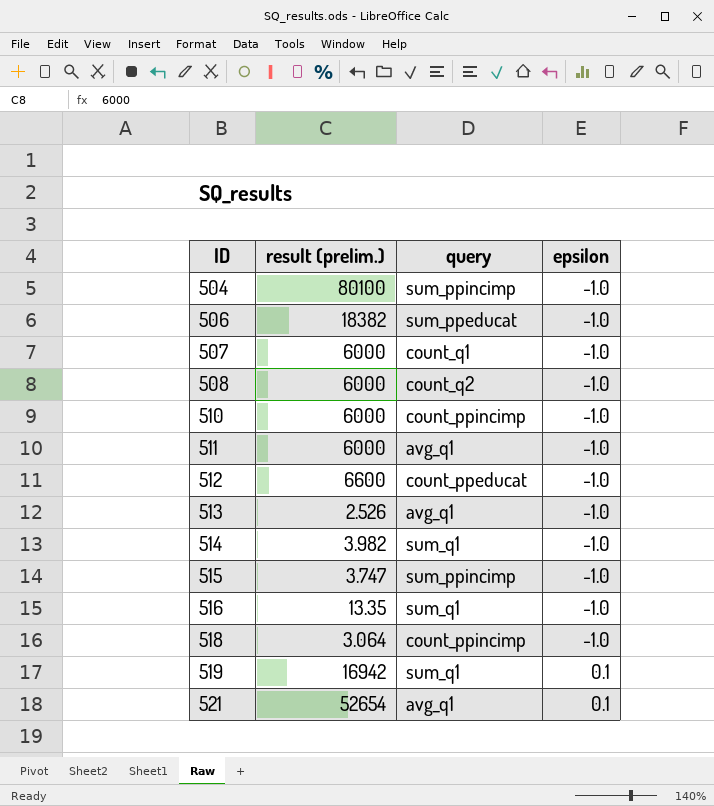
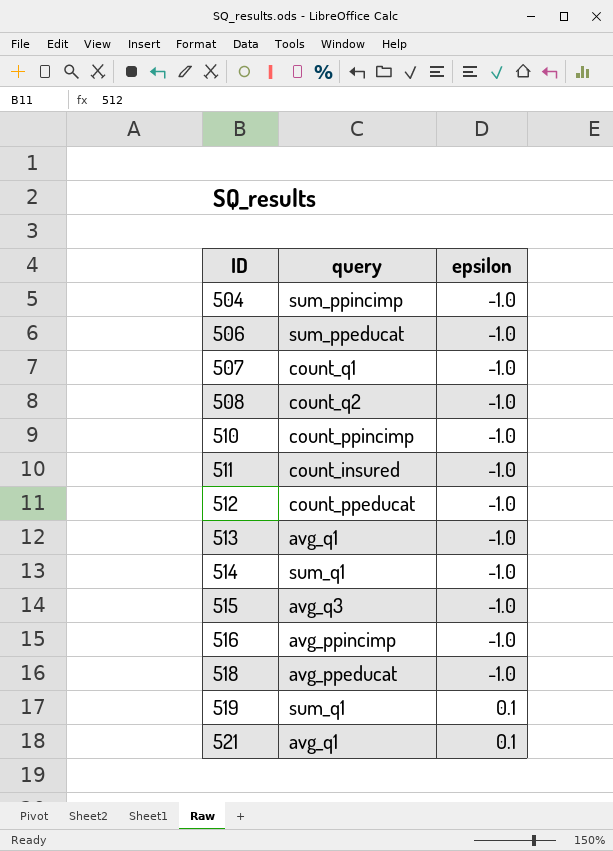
column result (prelim.) | position: 2 -> none
511 | query: avg_q1 -> count_insured
515 | query: sum_ppincimp -> avg_q3
516 | query: sum_q1 -> avg_ppincimp
518 | query: count_ppincimp -> avg_ppeducat

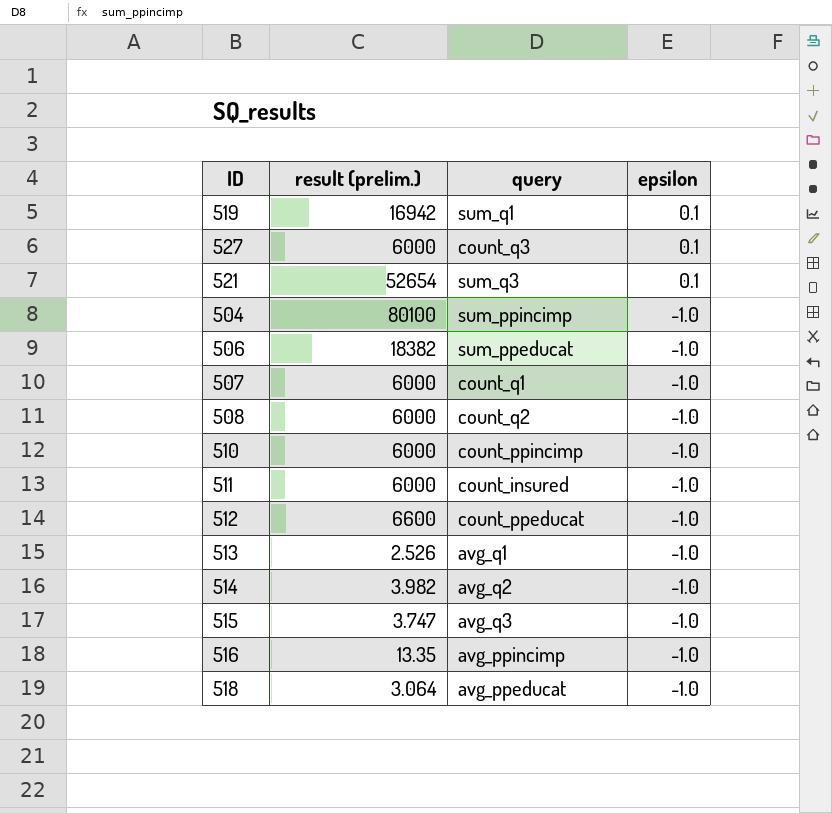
row order: ID ascending -> epsilon descending
column result (prelim.) | position: none -> 2
row 527: none -> 6000 | count_q3 | 0.1
521 | query: avg_q1 -> sum_q3
514 | query: sum_q1 -> avg_q2

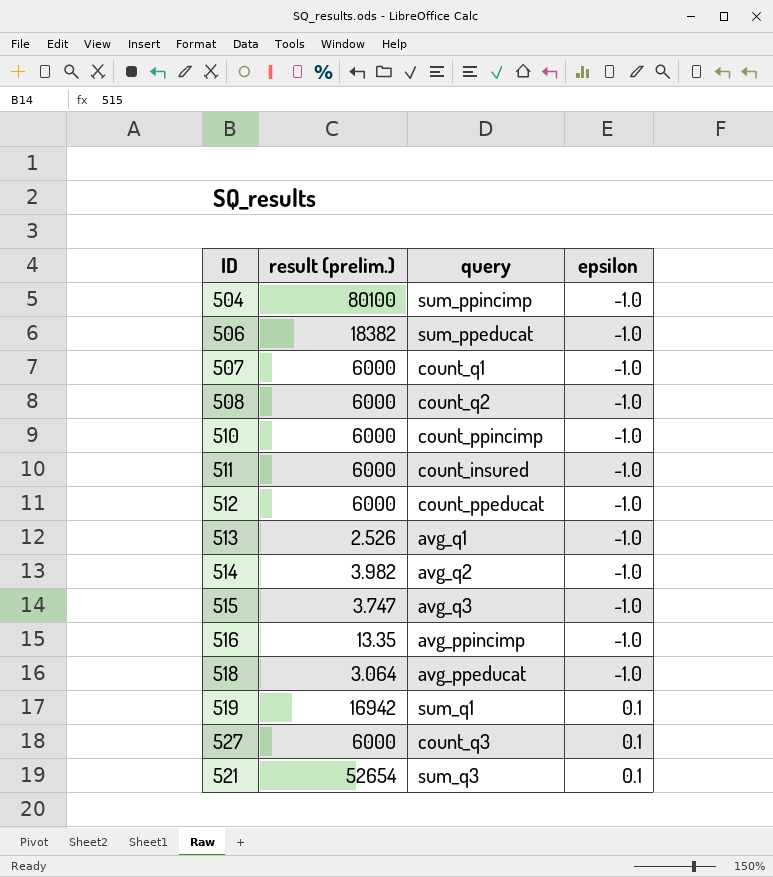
row order: epsilon descending -> epsilon ascending
512 | result (prelim.): 6600 -> 6000

